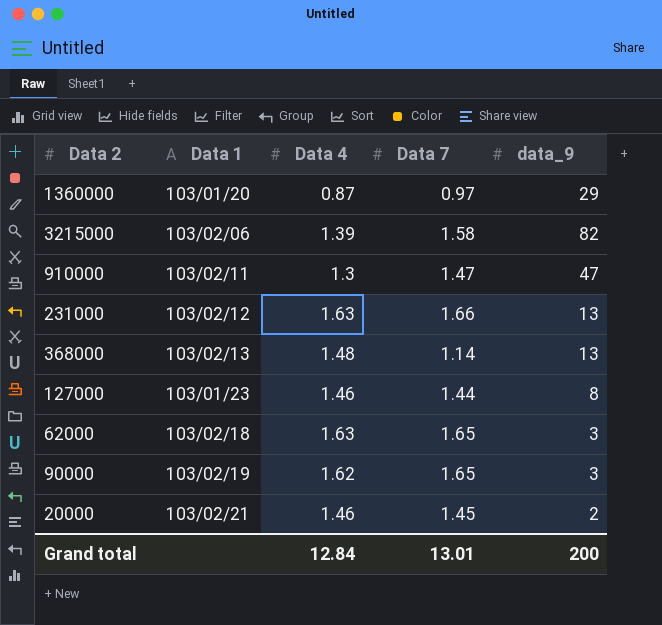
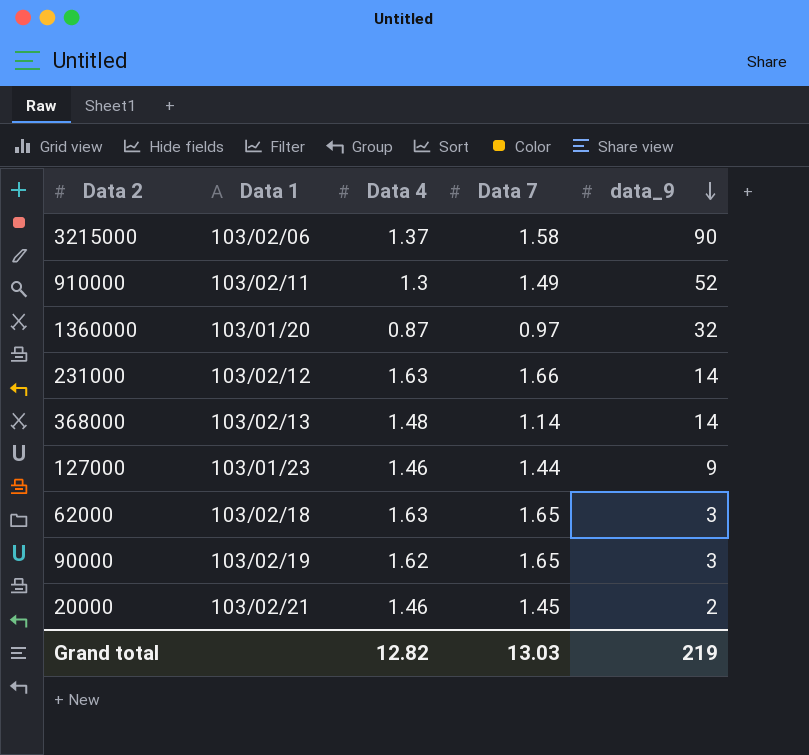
row order: none -> data_9 descending
3215000 | Data 4: 1.39 -> 1.37
3215000 | data_9: 82 -> 90
910000 | Data 7: 1.47 -> 1.49
910000 | data_9: 47 -> 52
1360000 | data_9: 29 -> 32
231000 | data_9: 13 -> 14
368000 | data_9: 13 -> 14
127000 | data_9: 8 -> 9
Grand total | Data 4: 12.84 -> 12.82
Grand total | Data 7: 13.01 -> 13.03
Grand total | data_9: 200 -> 219

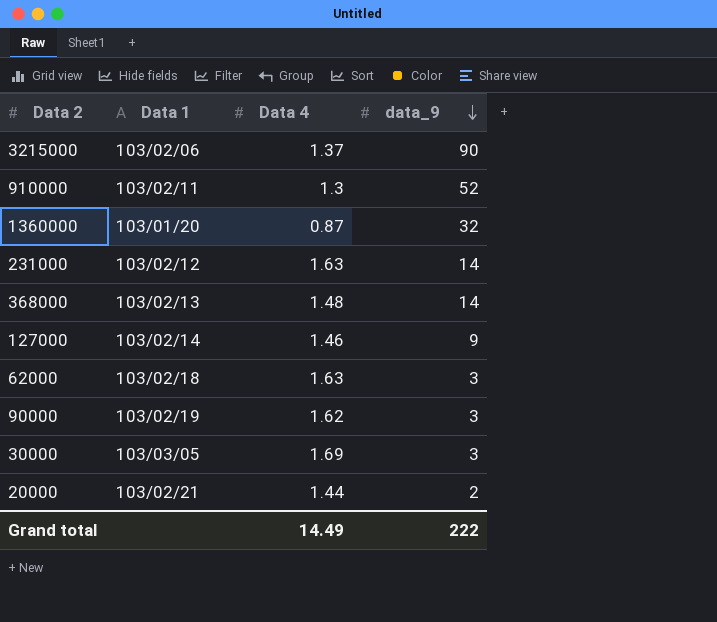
column Data 7 | position: 4 -> none
127000 | Data 1: 103/01/23 -> 103/02/14
row 30000: none -> 103/03/05 | 1.69 | 3
20000 | Data 4: 1.46 -> 1.44
Grand total | Data 4: 12.82 -> 14.49
Grand total | data_9: 219 -> 222

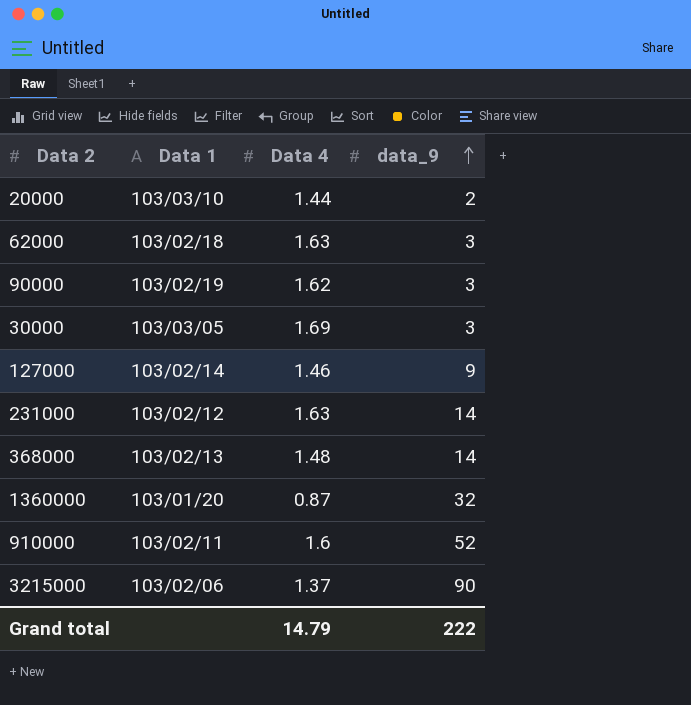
row order: data_9 descending -> data_9 ascending
20000 | Data 1: 103/02/21 -> 103/03/10
910000 | Data 4: 1.3 -> 1.6
Grand total | Data 4: 14.49 -> 14.79

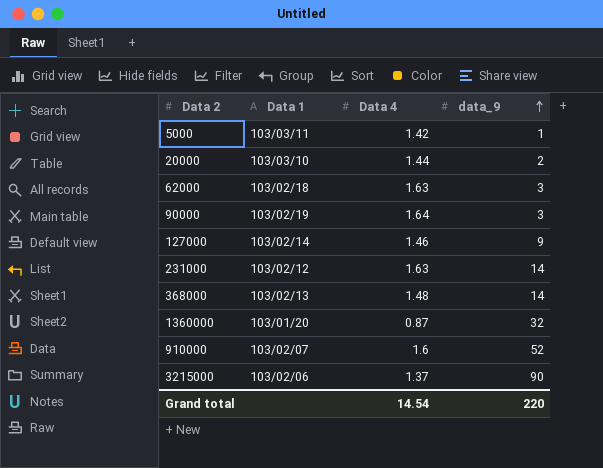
row 30000: 103/03/05 | 1.69 | 3 -> none
row 5000: none -> 103/03/11 | 1.42 | 1
90000 | Data 4: 1.62 -> 1.64
910000 | Data 1: 103/02/11 -> 103/02/07
Grand total | Data 4: 14.79 -> 14.54
Grand total | data_9: 222 -> 220

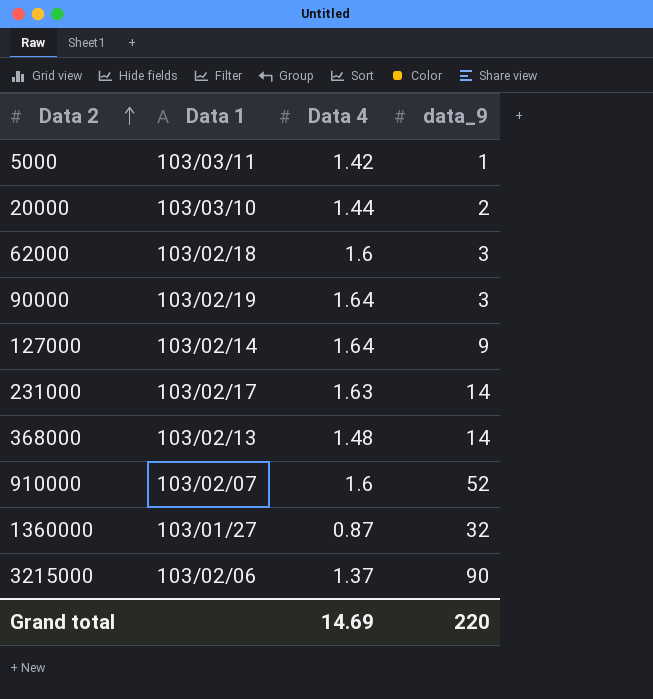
row order: data_9 ascending -> Data 2 ascending
62000 | Data 4: 1.63 -> 1.6
127000 | Data 4: 1.46 -> 1.64
231000 | Data 1: 103/02/12 -> 103/02/17
1360000 | Data 1: 103/01/20 -> 103/01/27
Grand total | Data 4: 14.54 -> 14.69

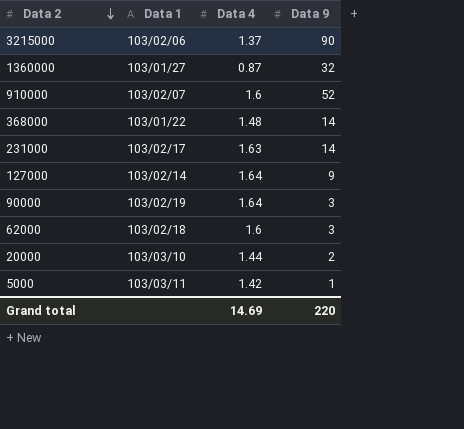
row order: Data 2 ascending -> Data 2 descending
column name: data_9 -> Data 9
368000 | Data 1: 103/02/13 -> 103/01/22

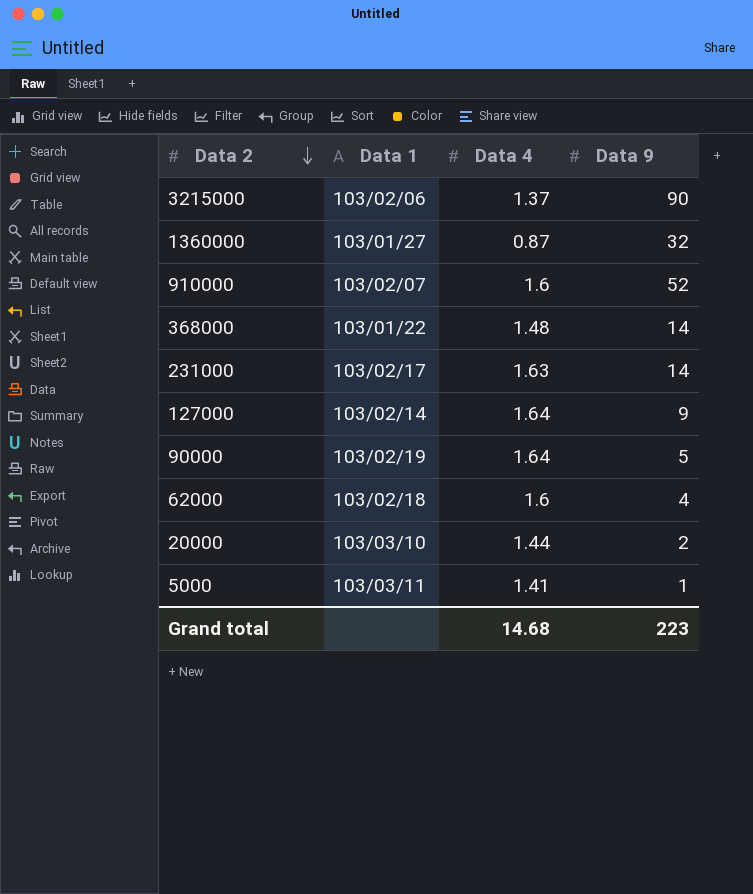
90000 | Data 9: 3 -> 5
62000 | Data 9: 3 -> 4
5000 | Data 4: 1.42 -> 1.41
Grand total | Data 4: 14.69 -> 14.68
Grand total | Data 9: 220 -> 223

